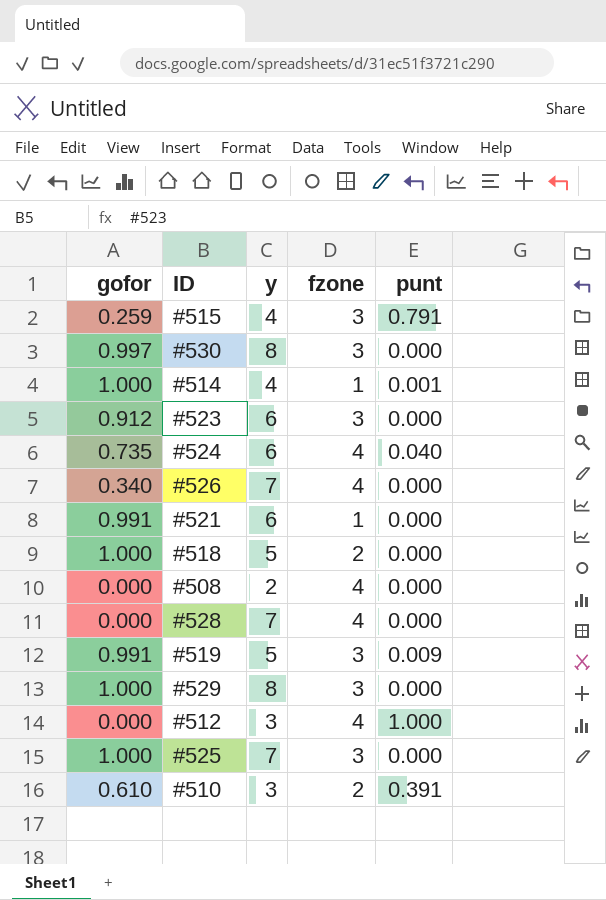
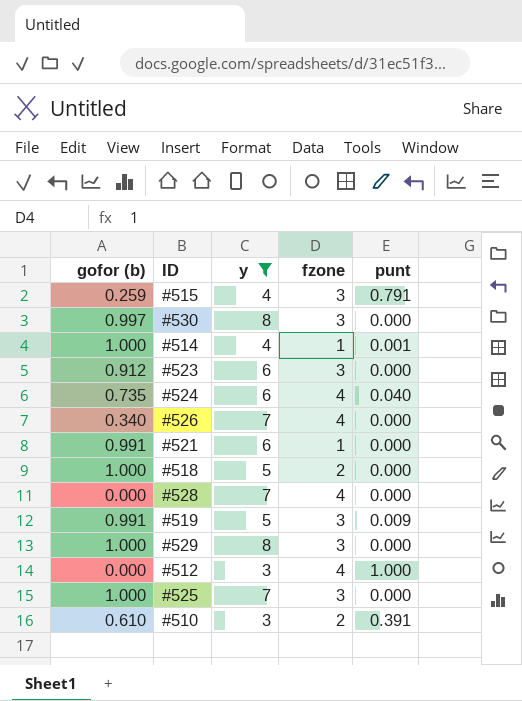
filter: none -> y != 2
column name: gofor -> gofor (b)

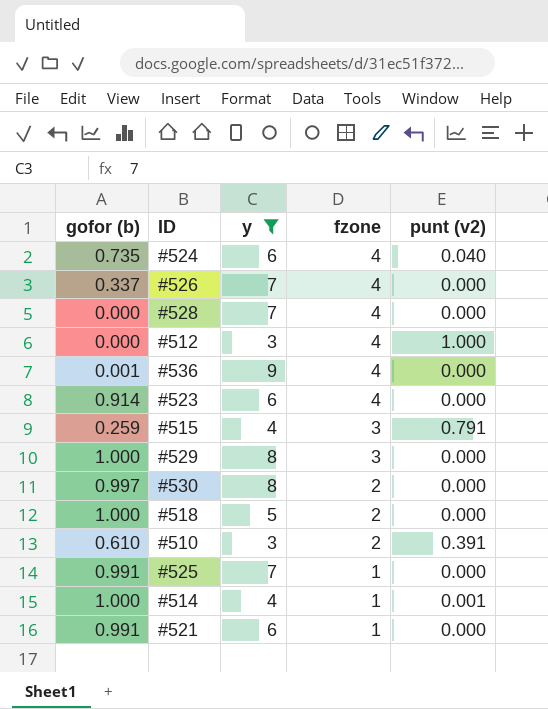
row order: none -> fzone descending
column name: punt -> punt (v2)
row #519: 0.991 | 5 | 3 | 0.009 -> none
#526 | gofor (b): 0.340 -> 0.337
row #536: none -> 0.001 | 9 | 4 | 0.000
#523 | gofor (b): 0.912 -> 0.914
#523 | fzone: 3 -> 4
#530 | fzone: 3 -> 2
#525 | gofor (b): 1.000 -> 0.991
#525 | fzone: 3 -> 1

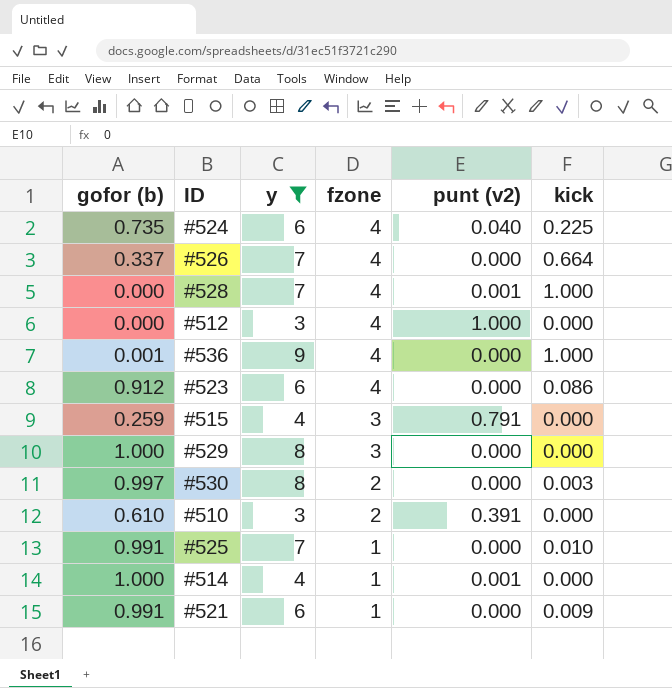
column kick | position: none -> 6
row #518: 1.000 | 5 | 2 | 0.000 -> none
#528 | punt (v2): 0.000 -> 0.001
#523 | gofor (b): 0.914 -> 0.912

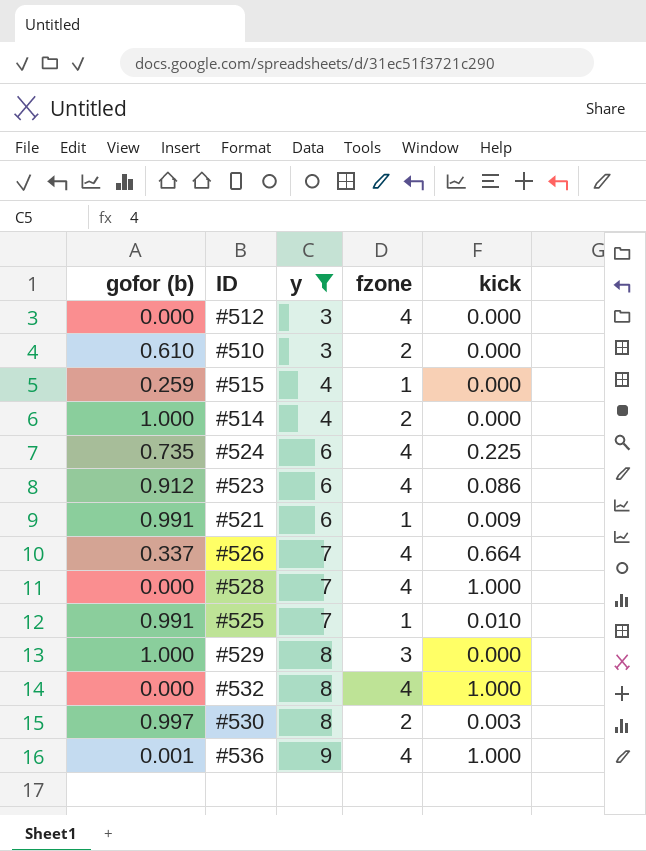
row order: fzone descending -> y ascending
column punt (v2) | position: 5 -> none
#515 | fzone: 3 -> 1
#514 | fzone: 1 -> 2
row #532: none -> 0.000 | 8 | 4 | 1.000

